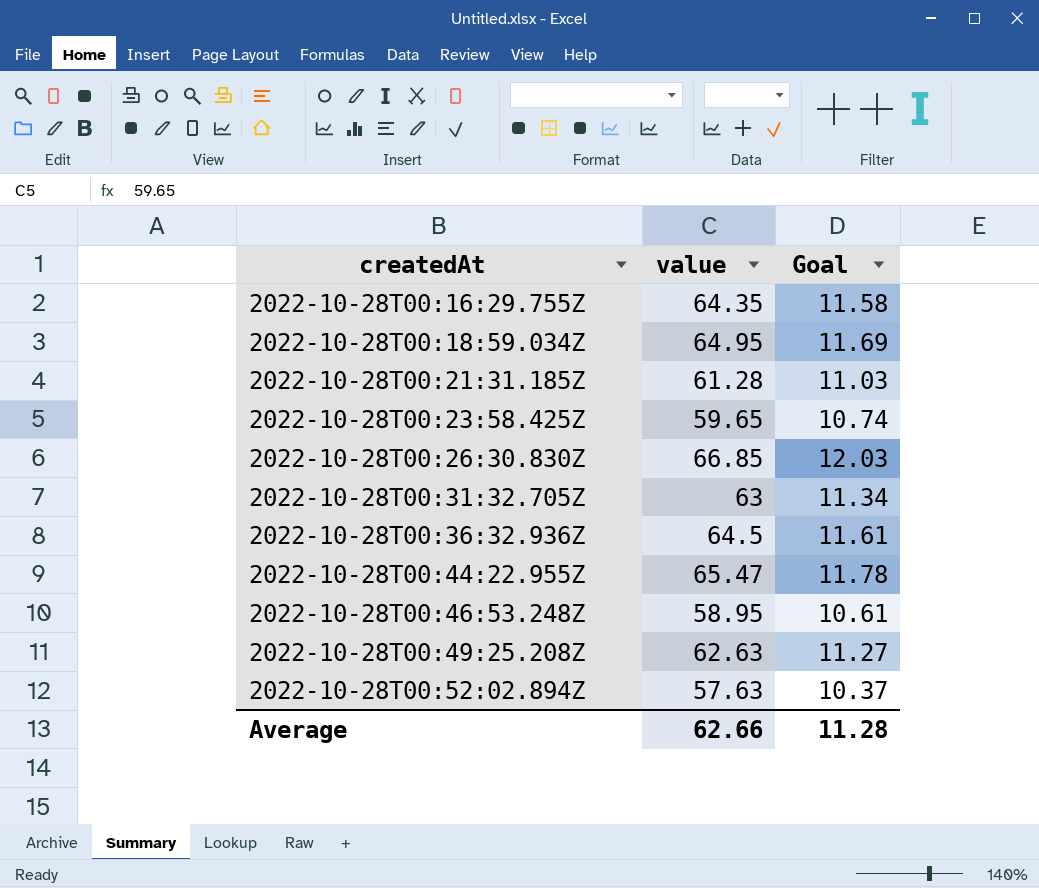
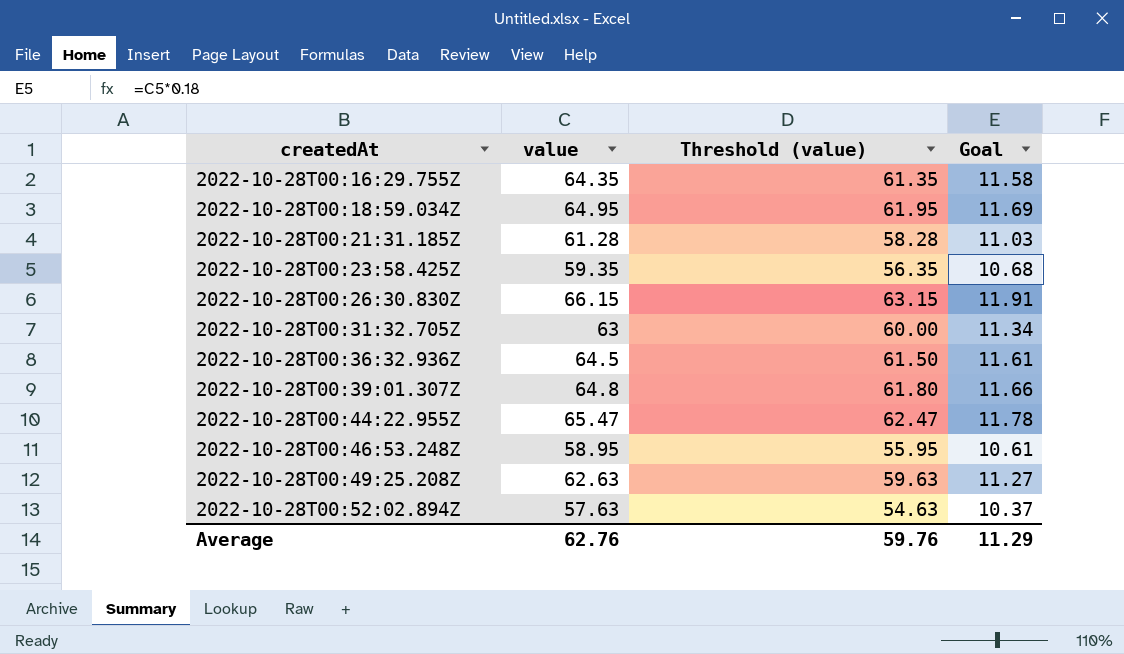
column Threshold (value) | formula: none -> [value] - 3
2022-10-28T00:23:58.425Z | value: 59.65 -> 59.35
2022-10-28T00:23:58.425Z | Goal: 10.74 -> 10.68
2022-10-28T00:26:30.830Z | value: 66.85 -> 66.15
2022-10-28T00:26:30.830Z | Goal: 12.03 -> 11.91
row 2022-10-28T00:39:01.307Z: none -> 64.8 | 61.80 | 11.66
Average | value: 62.66 -> 62.76
Average | Goal: 11.28 -> 11.29

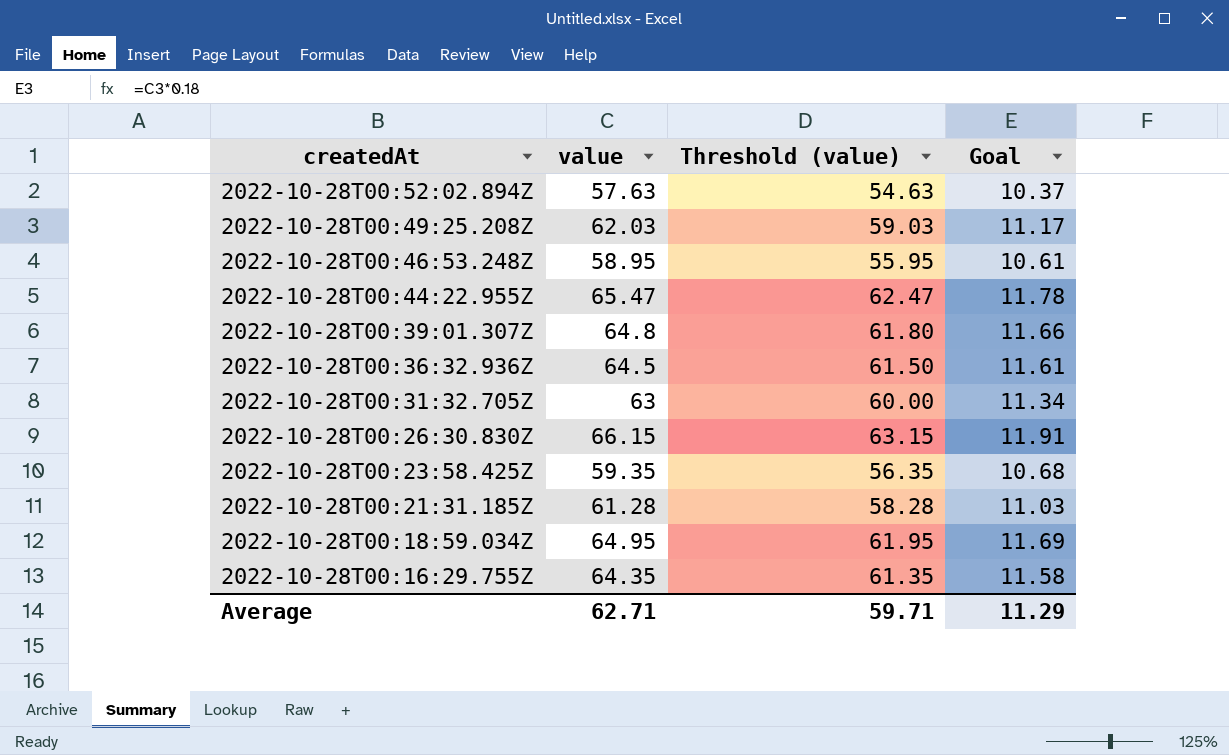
row order: createdAt ascending -> createdAt descending
2022-10-28T00:49:25.208Z | value: 62.63 -> 62.03
2022-10-28T00:49:25.208Z | Threshold (value): 59.63 -> 59.03
2022-10-28T00:49:25.208Z | Goal: 11.27 -> 11.17
Average | value: 62.76 -> 62.71
Average | Threshold (value): 59.76 -> 59.71

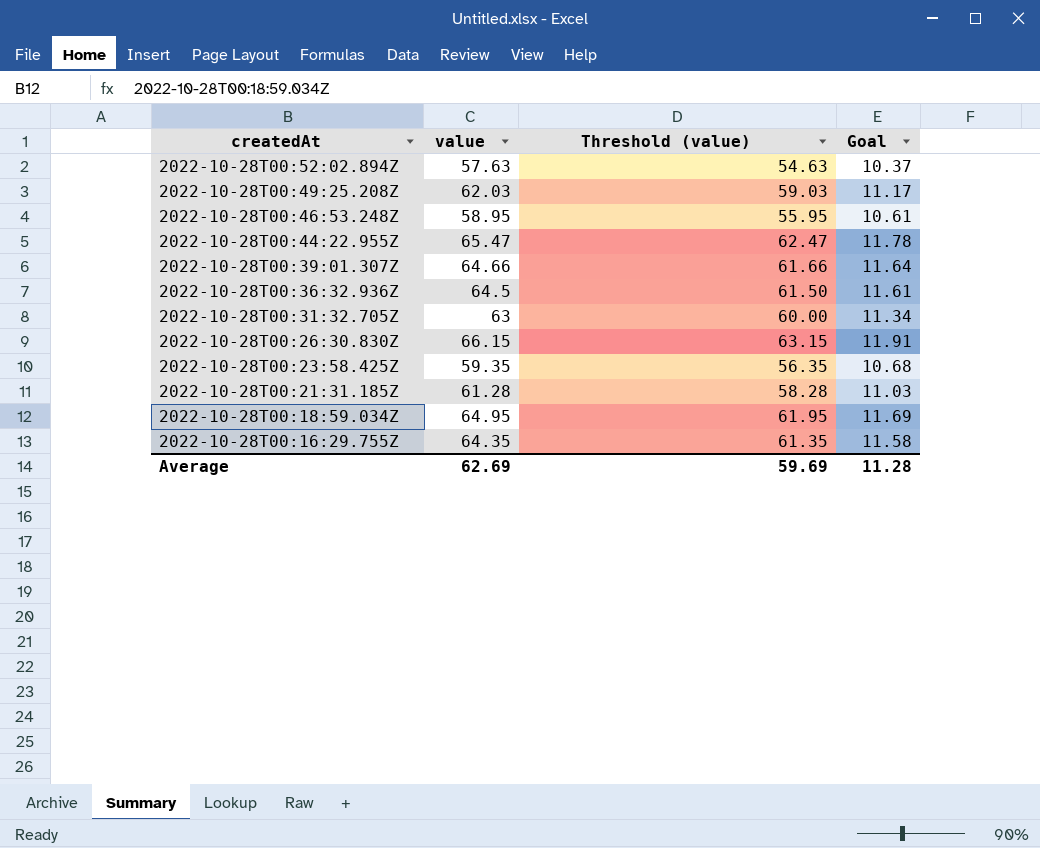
2022-10-28T00:39:01.307Z | value: 64.8 -> 64.66
2022-10-28T00:39:01.307Z | Threshold (value): 61.80 -> 61.66
2022-10-28T00:39:01.307Z | Goal: 11.66 -> 11.64
Average | value: 62.71 -> 62.69
Average | Threshold (value): 59.71 -> 59.69
Average | Goal: 11.29 -> 11.28

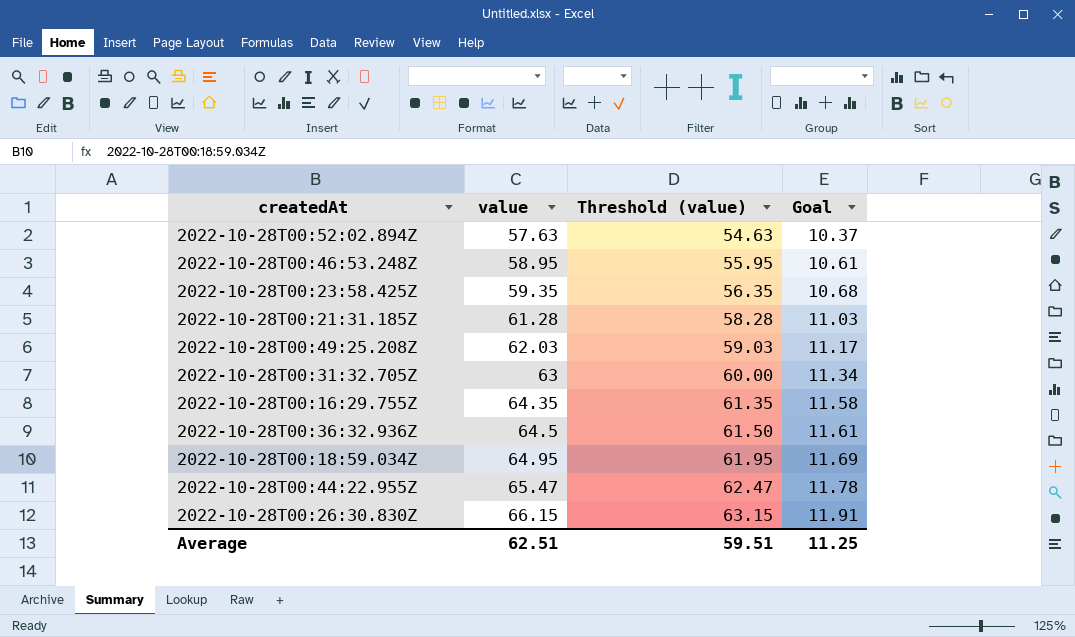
row order: createdAt descending -> value ascending
row 2022-10-28T00:39:01.307Z: 64.66 | 61.66 | 11.64 -> none
Average | value: 62.69 -> 62.51
Average | Threshold (value): 59.69 -> 59.51
Average | Goal: 11.28 -> 11.25

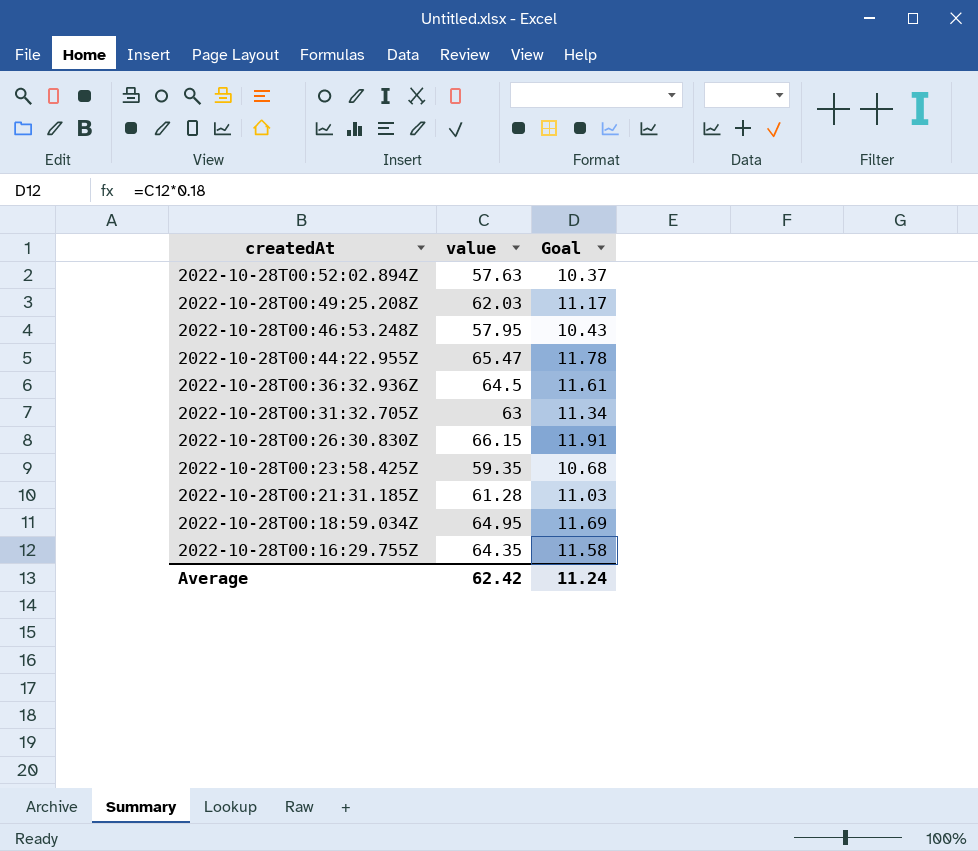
row order: value ascending -> createdAt descending
column Threshold (value) | formula: [value] - 3 -> none
2022-10-28T00:46:53.248Z | value: 58.95 -> 57.95
2022-10-28T00:46:53.248Z | Goal: 10.61 -> 10.43
Average | value: 62.51 -> 62.42
Average | Goal: 11.25 -> 11.24

